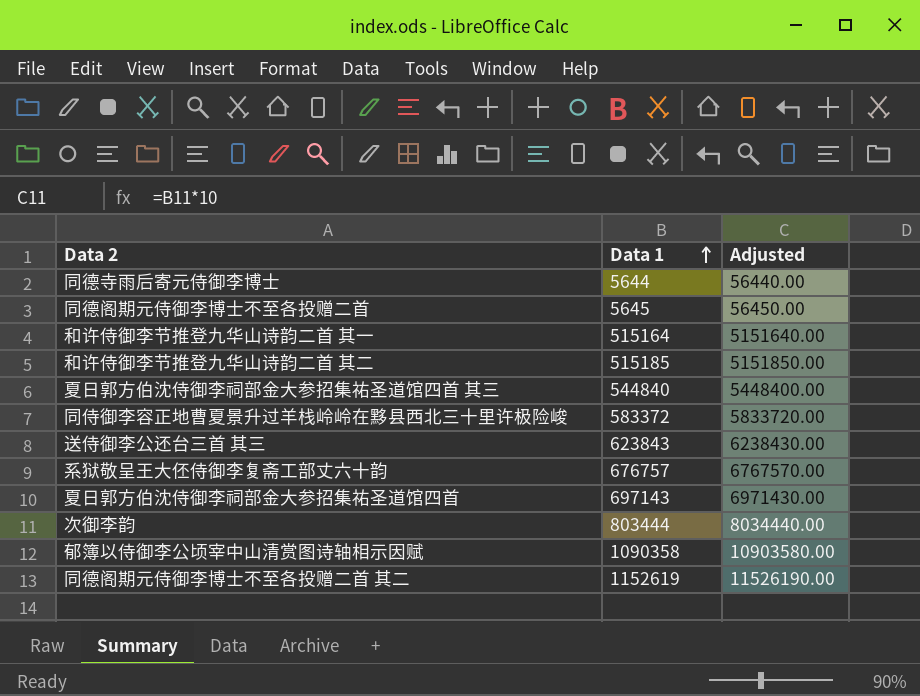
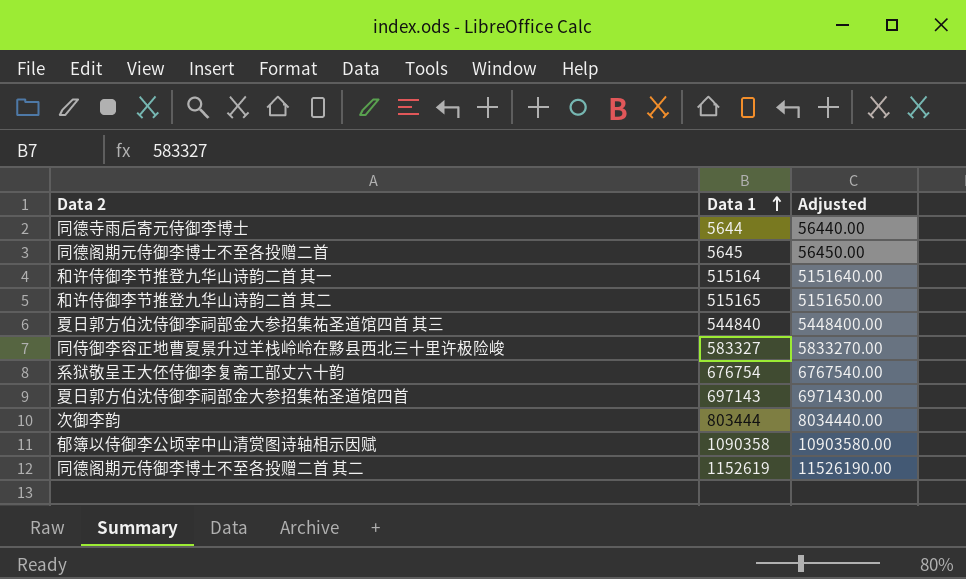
row 送侍御李公还台三首 其三: 623843 | 6238430.00 -> none
和许侍御李节推登九华山诗韵二首 其二 | Data 1: 515185 -> 515165
和许侍御李节推登九华山诗韵二首 其二 | Adjusted: 5151850.00 -> 5151650.00
同侍御李容正地曹夏景升过羊栈岭岭在黟县西北三十里许极险峻 | Data 1: 583372 -> 583327
同侍御李容正地曹夏景升过羊栈岭岭在黟县西北三十里许极险峻 | Adjusted: 5833720.00 -> 5833270.00
系狱敬呈王大伾侍御李复斋工部丈六十韵 | Data 1: 676757 -> 676754
系狱敬呈王大伾侍御李复斋工部丈六十韵 | Adjusted: 6767570.00 -> 6767540.00

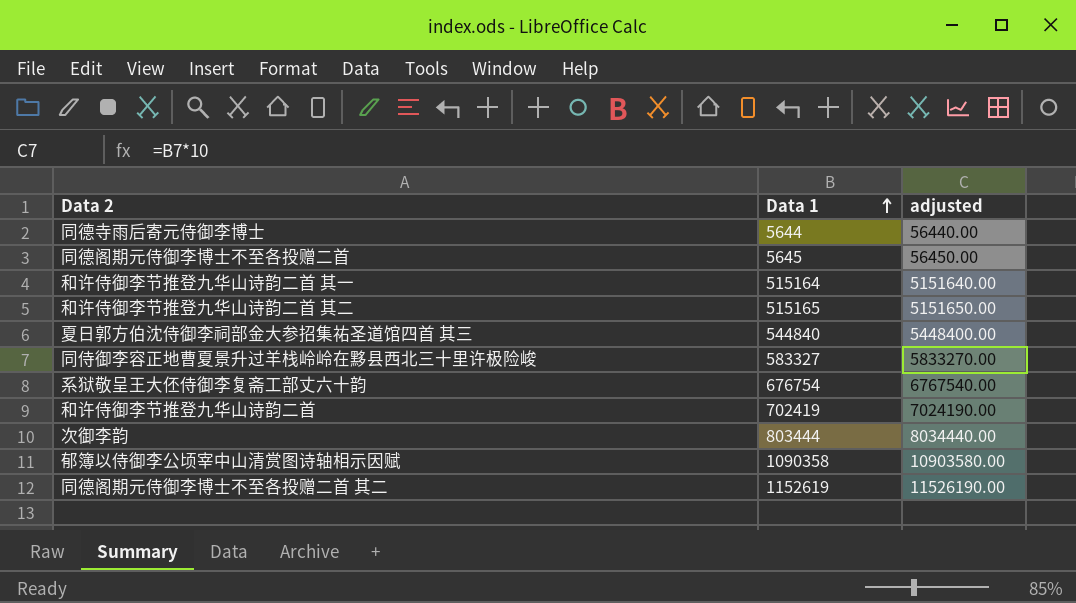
column name: Adjusted -> adjusted
row 夏日郭方伯沈侍御李祠部金大参招集祐圣道馆四首: 697143 | 6971430.00 -> none
row 和许侍御李节推登九华山诗韵二首: none -> 702419 | 7024190.00

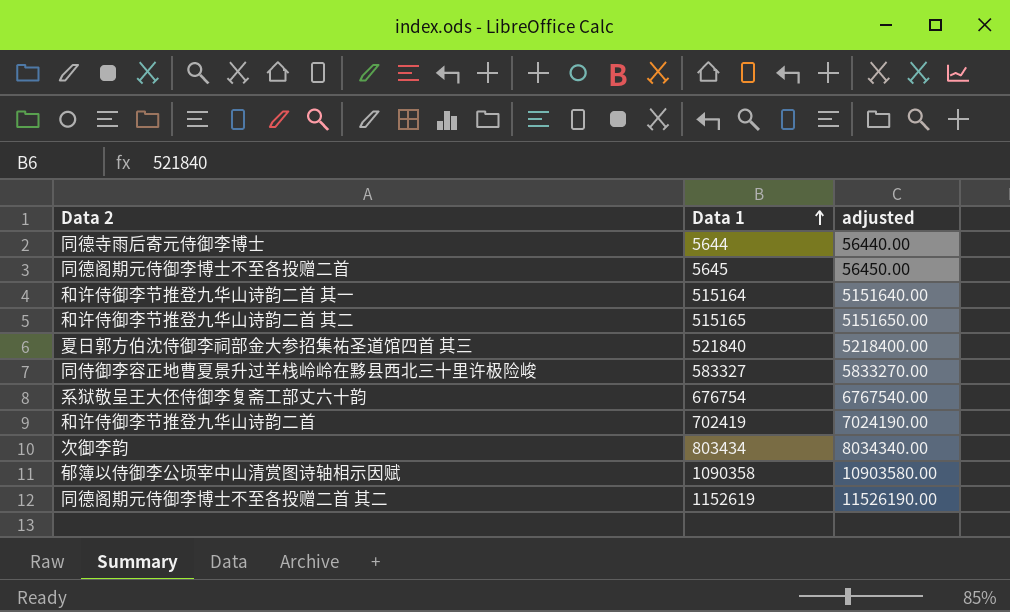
夏日郭方伯沈侍御李祠部金大参招集祐圣道馆四首 其三 | Data 1: 544840 -> 521840
夏日郭方伯沈侍御李祠部金大参招集祐圣道馆四首 其三 | adjusted: 5448400.00 -> 5218400.00
次御李韵 | Data 1: 803444 -> 803434
次御李韵 | adjusted: 8034440.00 -> 8034340.00

